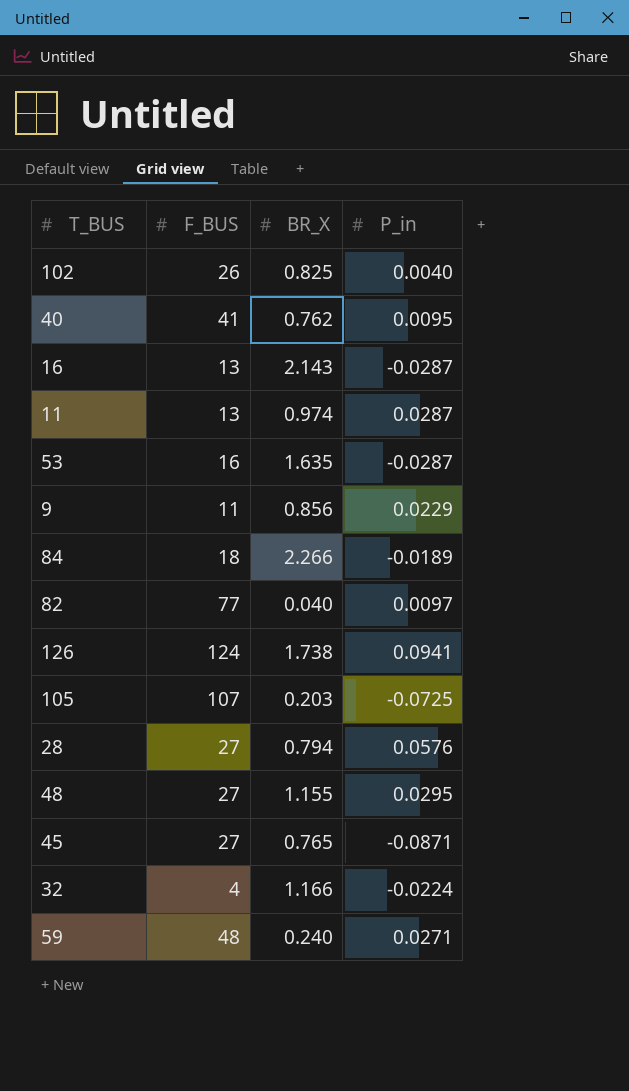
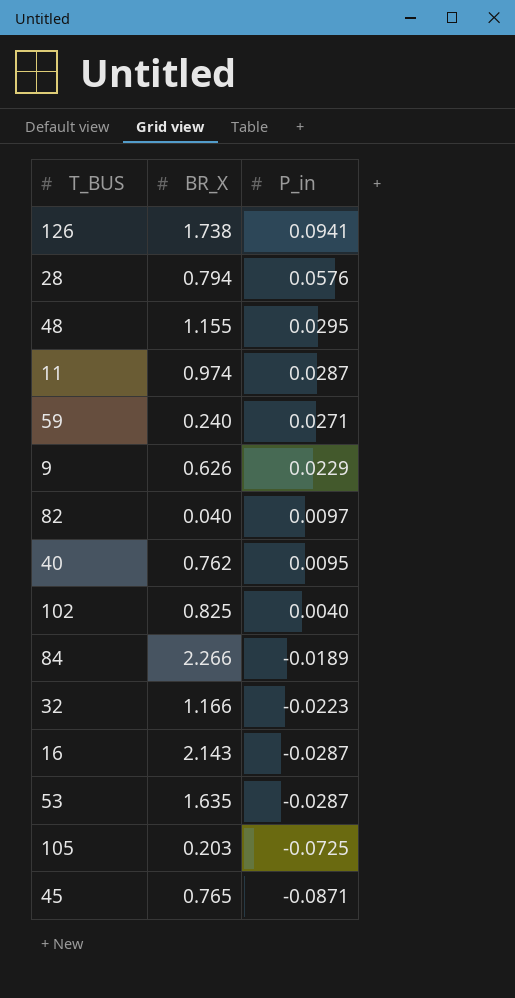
row order: none -> P_in descending
column F_BUS | position: 2 -> none
9 | BR_X: 0.856 -> 0.626
32 | P_in: -0.0224 -> -0.0223

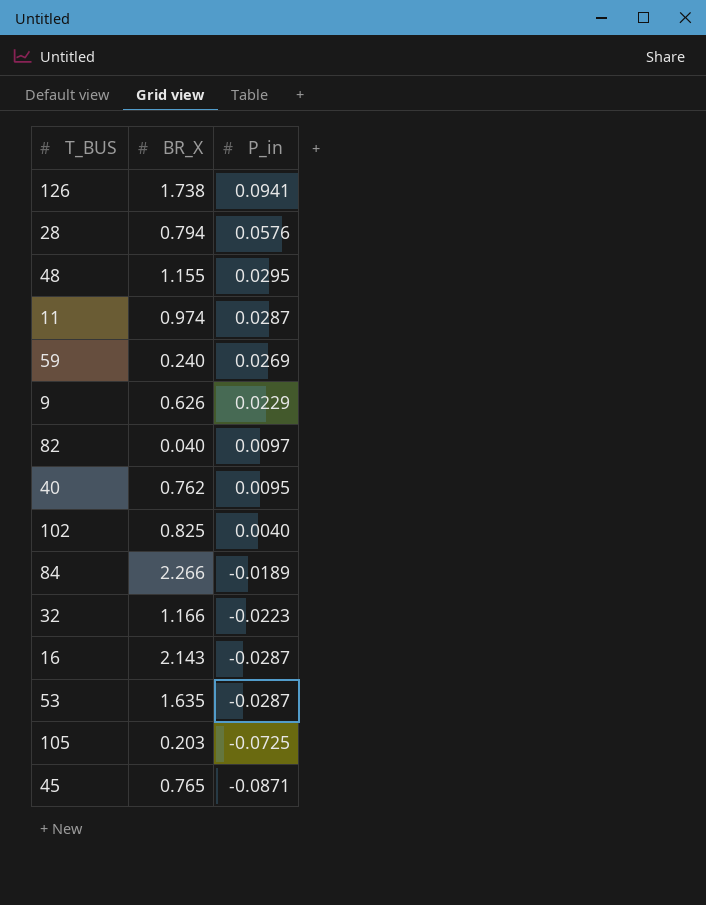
59 | P_in: 0.0271 -> 0.0269

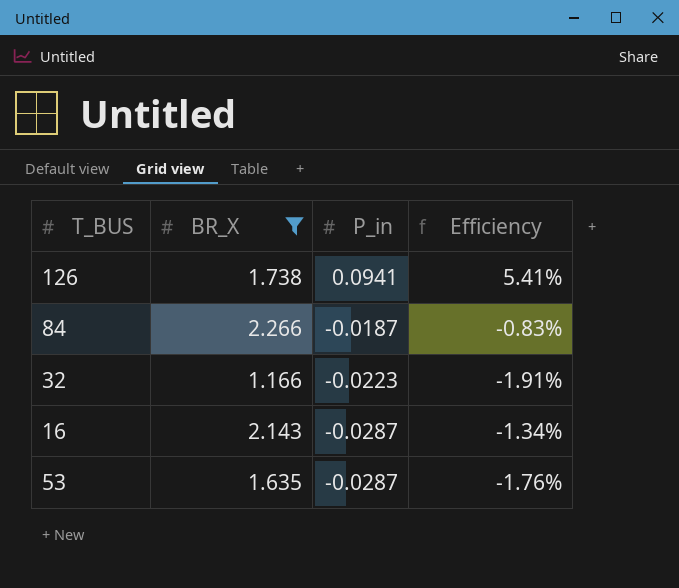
filter: none -> BR_X >= 1.166
column Efficiency | formula: none -> [P_in] / [BR_X]
84 | P_in: -0.0189 -> -0.0187

